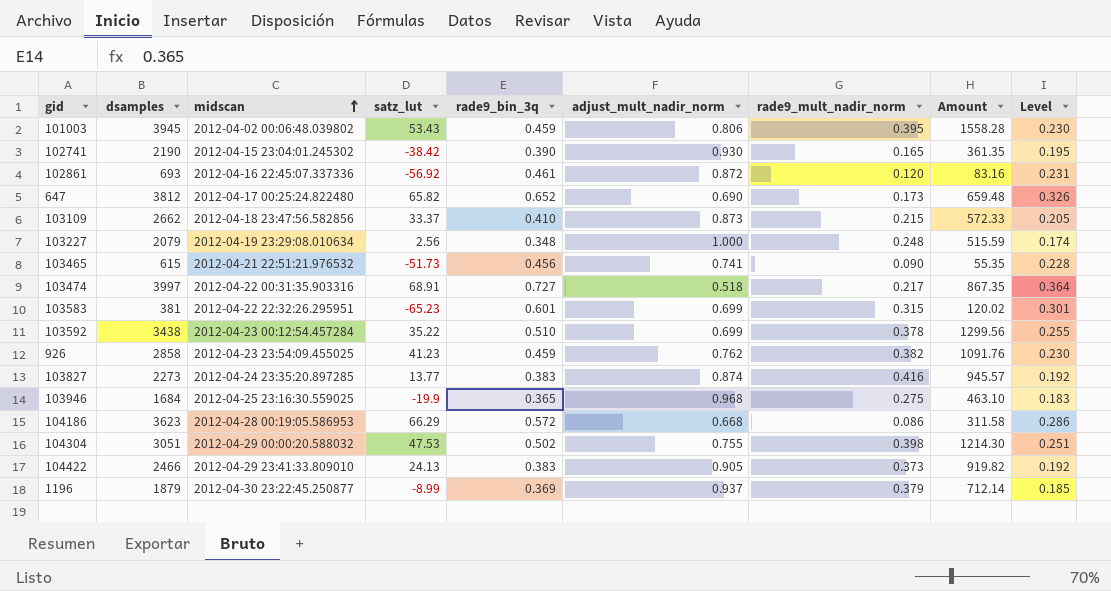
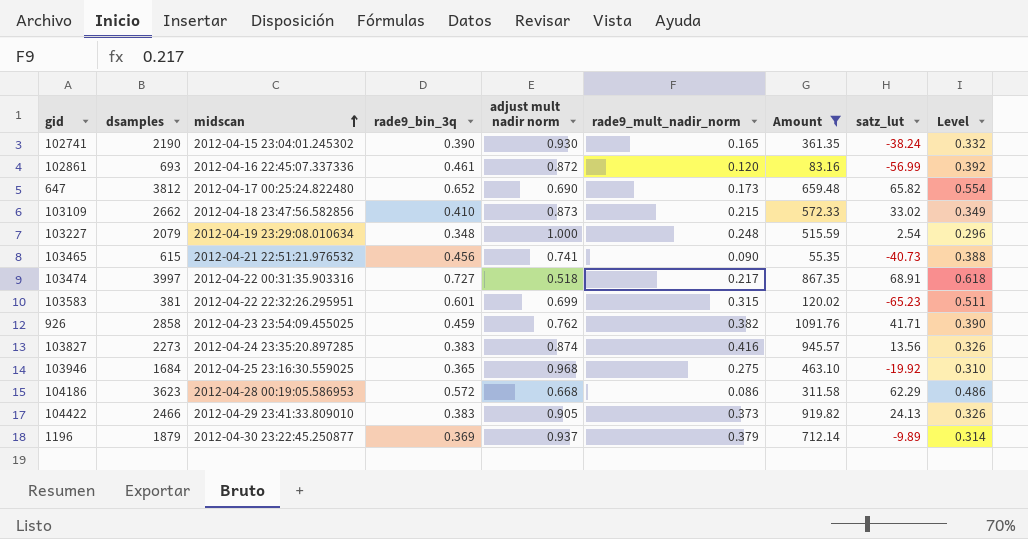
filter: none -> Amount <= 1091.76
column name: adjust_mult_nadir_norm -> adjust mult nadir norm
column satz_lut | position: 4 -> 8
column Level | formula: [rade9_bin_3q] * 0.5 -> [rade9_bin_3q] * 0.85
102741 | satz_lut: -38.42 -> -38.24
102861 | satz_lut: -56.92 -> -56.99
103109 | satz_lut: 33.37 -> 33.02
103227 | satz_lut: 2.56 -> 2.54
103465 | satz_lut: -51.73 -> -40.73
926 | satz_lut: 41.23 -> 41.71
103827 | satz_lut: 13.77 -> 13.56
103946 | satz_lut: -19.9 -> -19.92
104186 | satz_lut: 66.29 -> 62.29
1196 | satz_lut: -8.99 -> -9.89

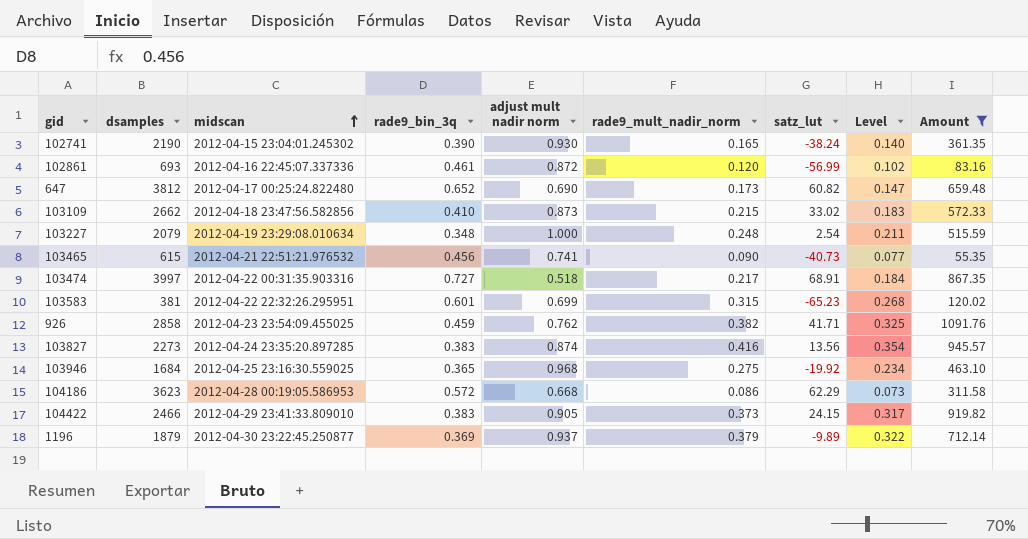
column Level | formula: [rade9_bin_3q] * 0.85 -> [rade9_mult_nadir_norm] * 0.85
column Amount | position: 7 -> 9
647 | satz_lut: 65.82 -> 60.82
104422 | satz_lut: 24.13 -> 24.15

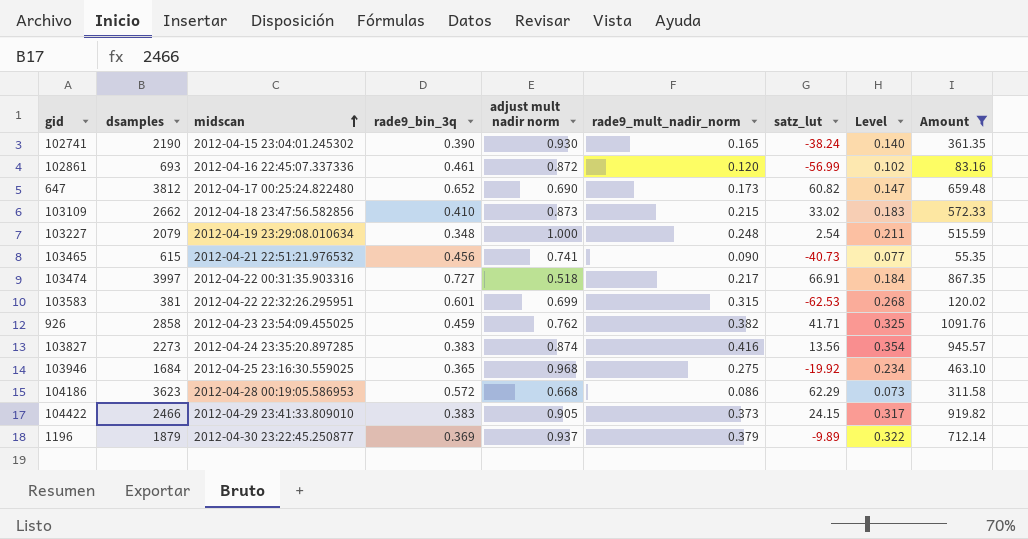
103474 | satz_lut: 68.91 -> 66.91
103583 | satz_lut: -65.23 -> -62.53

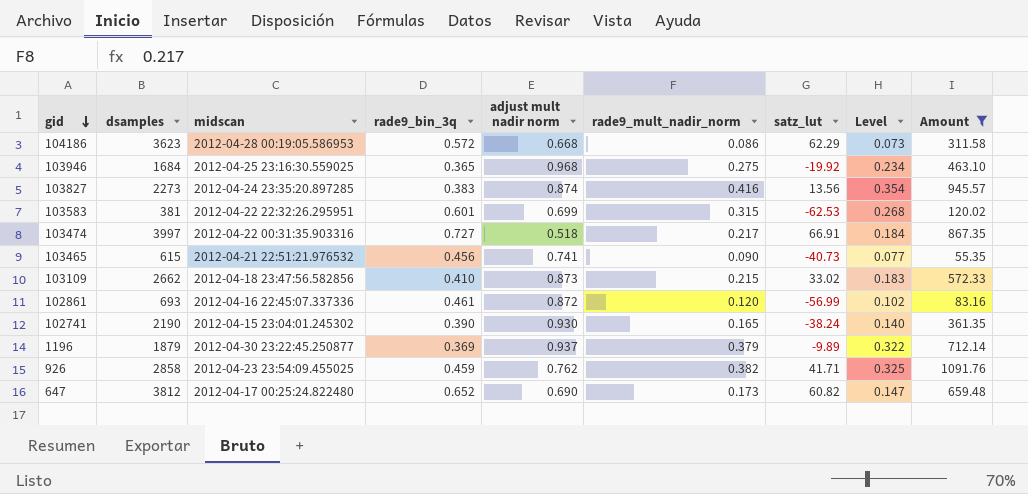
row order: midscan ascending -> gid descending
row 103227: 2079 | 2012-04-19 23:29:08.010634 | 0.348 | 1.000 | 0.248 | 2.54 | 0.211 | 515.59 -> none
row 104422: 2466 | 2012-04-29 23:41:33.809010 | 0.383 | 0.905 | 0.373 | 24.15 | 0.317 | 919.82 -> none

